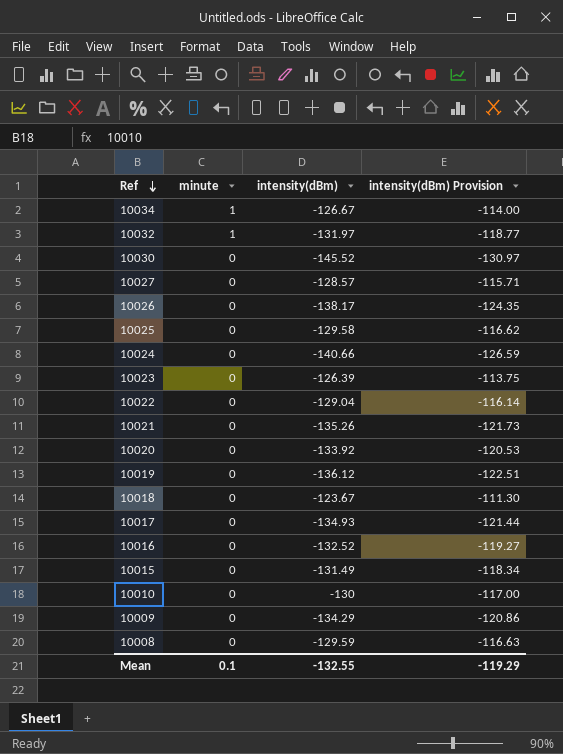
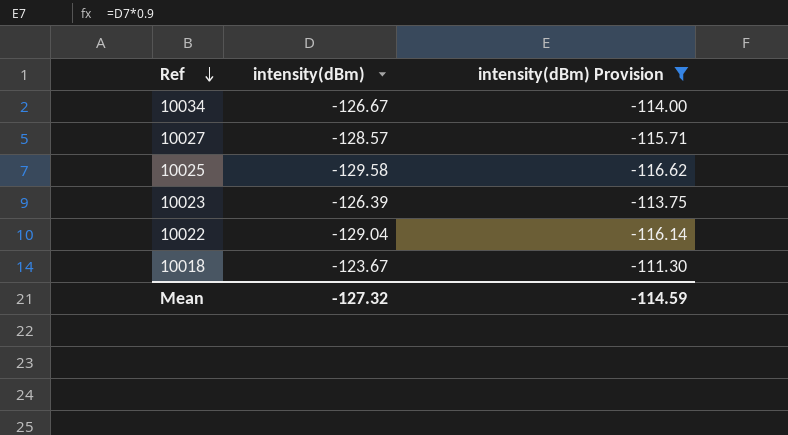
filter: none -> intensity(dBm) Provision >= -116.62
column minute | position: 2 -> none
Mean | intensity(dBm): -132.55 -> -127.32
Mean | intensity(dBm) Provision: -119.29 -> -114.59

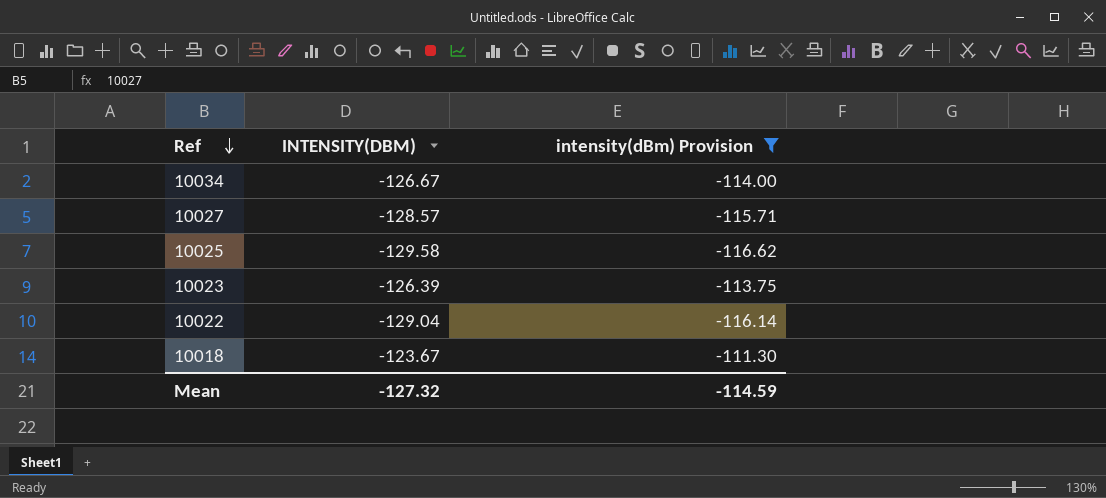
column name: intensity(dBm) -> INTENSITY(DBM)

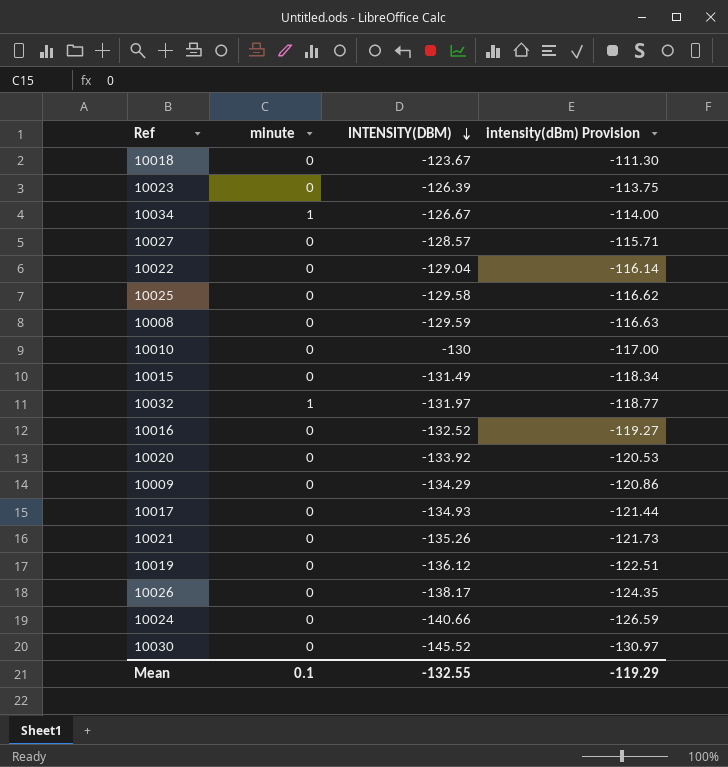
filter: intensity(dBm) Provision >= -116.62 -> none
row order: Ref descending -> INTENSITY(DBM) descending
column minute | position: none -> 2
Mean | INTENSITY(DBM): -127.32 -> -132.55
Mean | intensity(dBm) Provision: -114.59 -> -119.29

